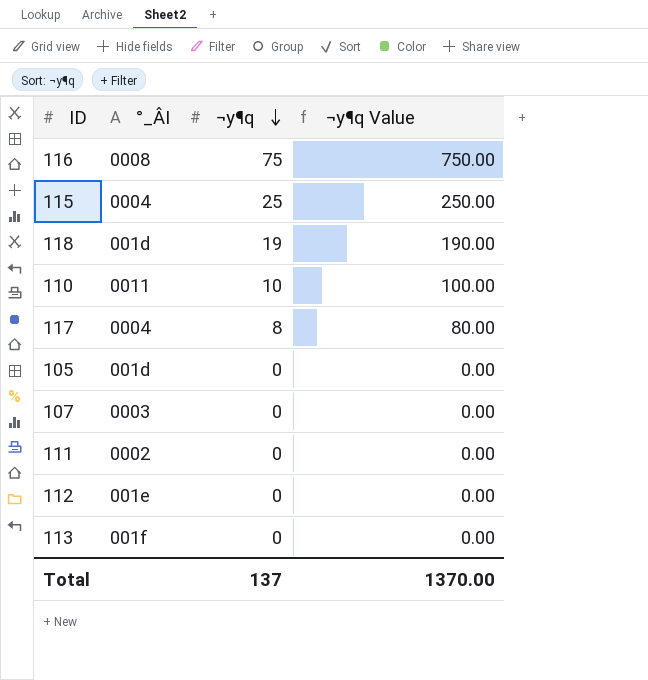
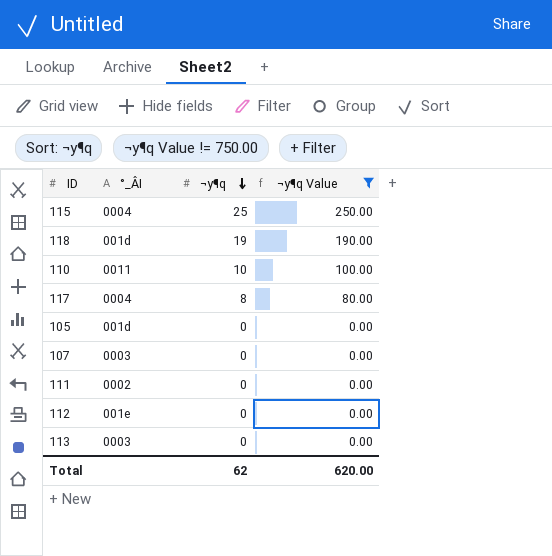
filter: none -> ¬y¶q Value != 750.00
113 | °_ÂI: 001f -> 0003
Total | ¬y¶q: 137 -> 62
Total | ¬y¶q Value: 1370.00 -> 620.00

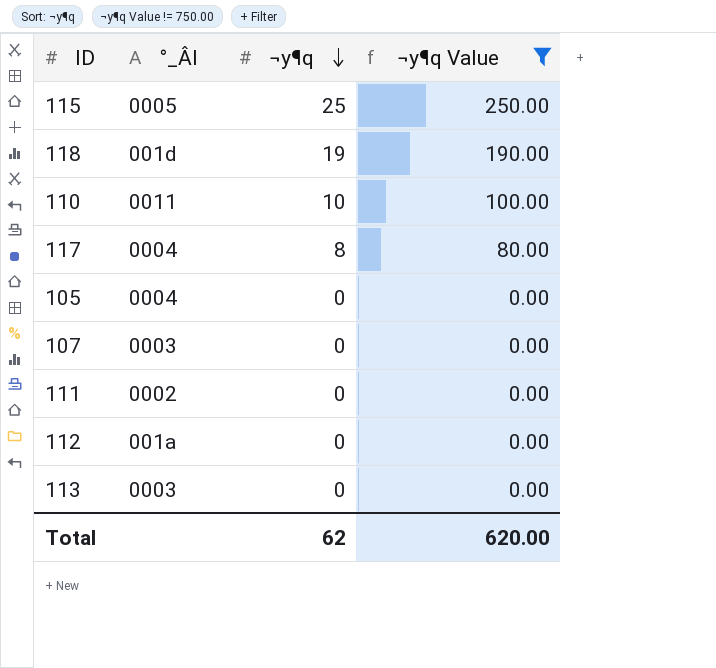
115 | °_ÂI: 0004 -> 0005
105 | °_ÂI: 001d -> 0004
112 | °_ÂI: 001e -> 001a

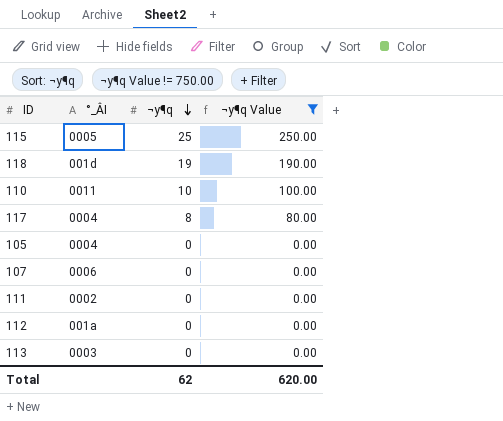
107 | °_ÂI: 0003 -> 0006

